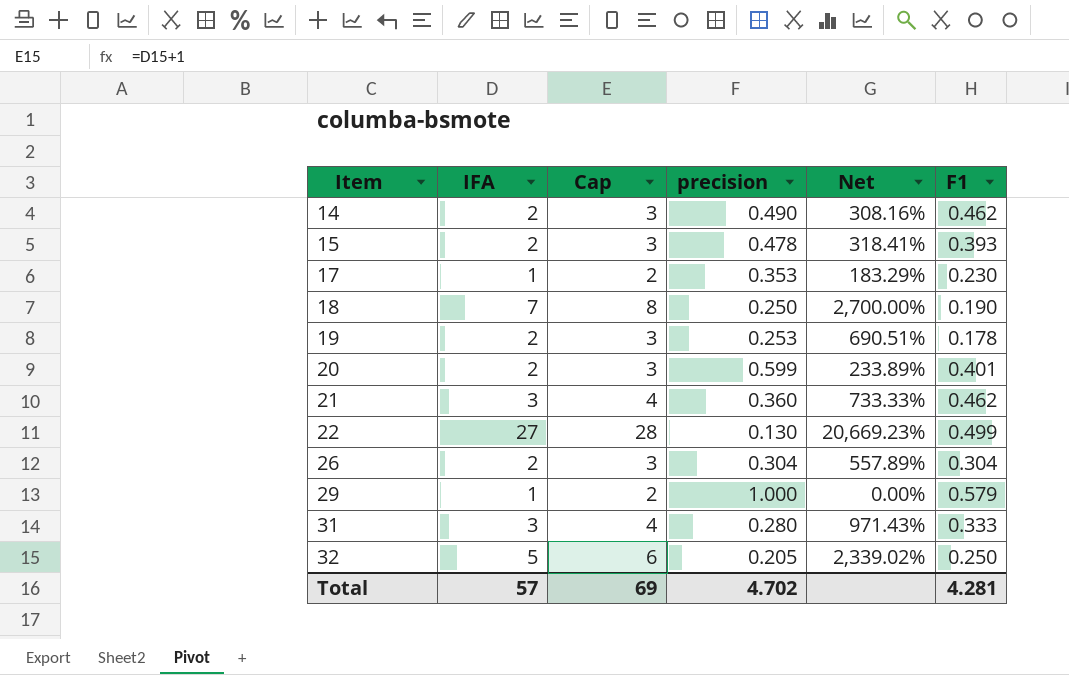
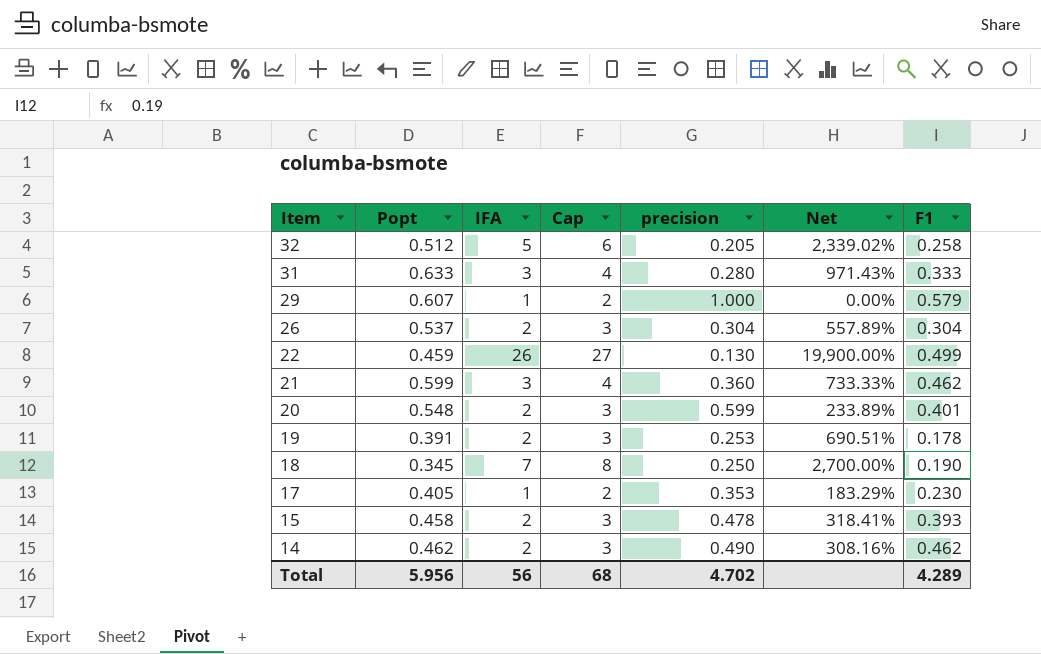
row order: Item ascending -> Item descending
column Popt | position: none -> 2
32 | F1: 0.250 -> 0.258
22 | IFA: 27 -> 26
22 | Cap: 28 -> 27
22 | Net: 20,669.23% -> 19,900.00%
Total | IFA: 57 -> 56
Total | Cap: 69 -> 68
Total | F1: 4.281 -> 4.289

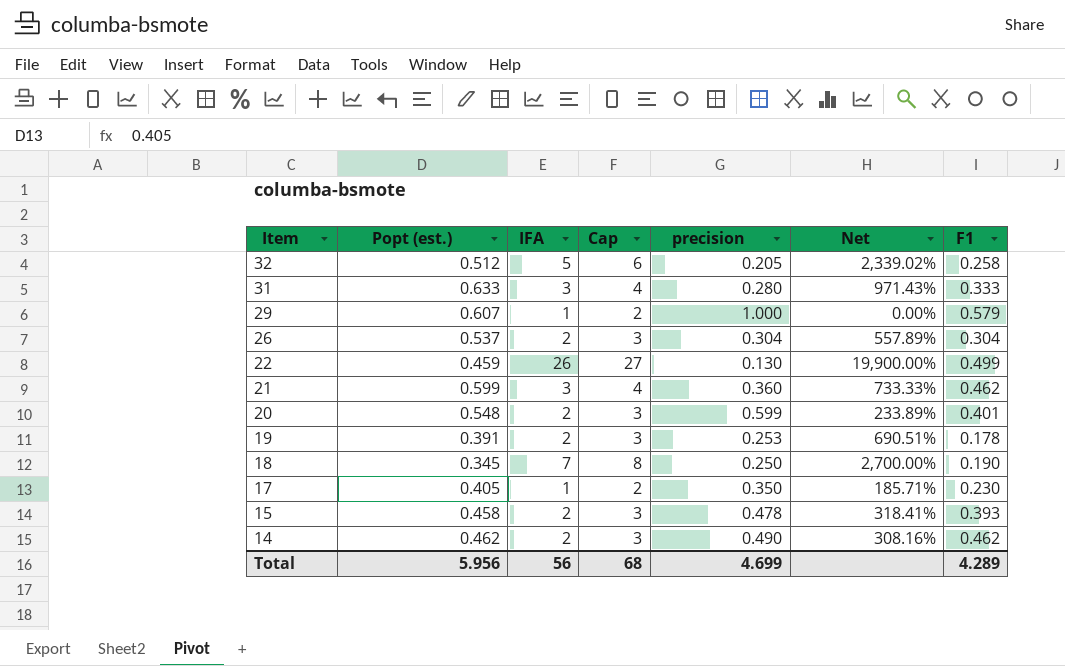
column name: Popt -> Popt (est.)
17 | precision: 0.353 -> 0.350
17 | Net: 183.29% -> 185.71%
Total | precision: 4.702 -> 4.699

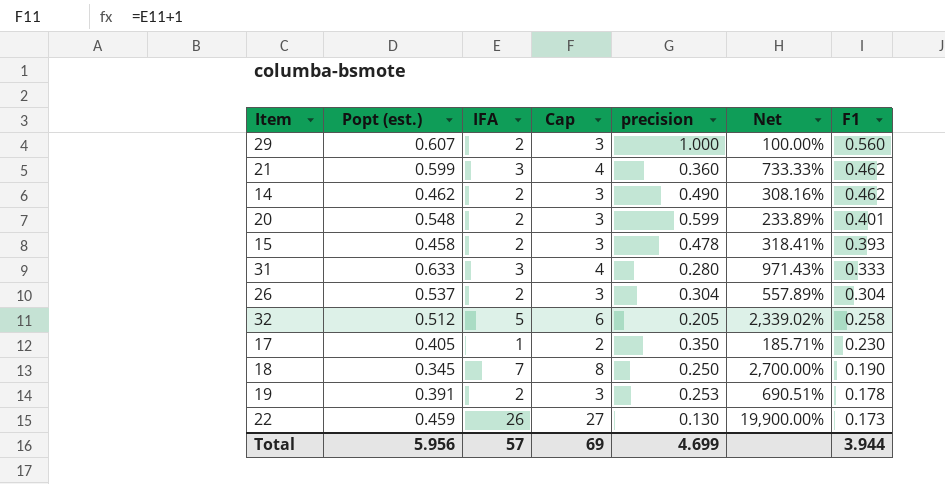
row order: Item descending -> F1 descending
29 | IFA: 1 -> 2
29 | Cap: 2 -> 3
29 | Net: 0.00% -> 100.00%
29 | F1: 0.579 -> 0.560
22 | F1: 0.499 -> 0.173
Total | IFA: 56 -> 57
Total | Cap: 68 -> 69
Total | F1: 4.289 -> 3.944

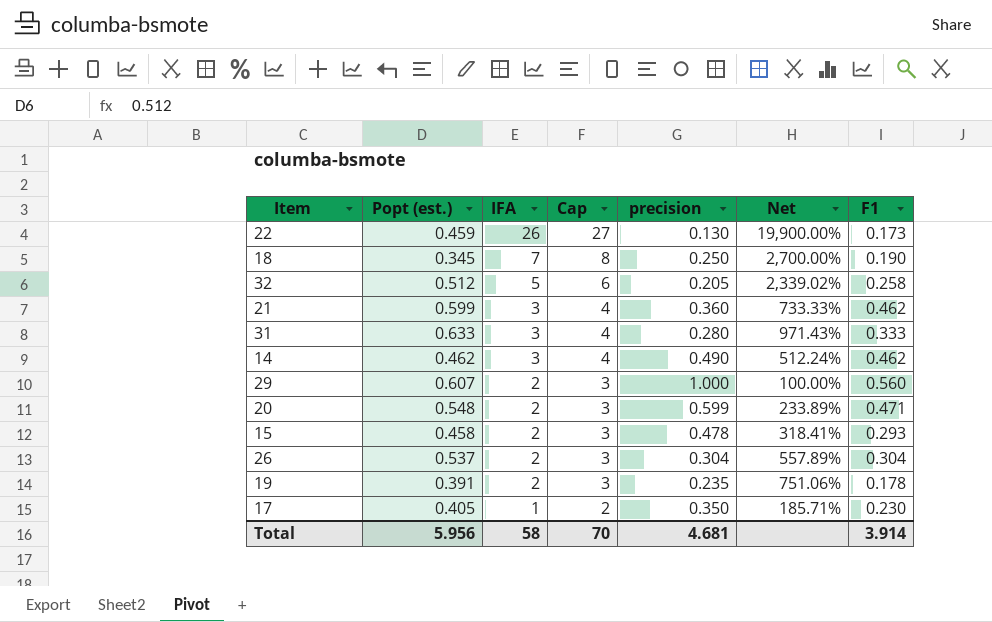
row order: F1 descending -> IFA descending
14 | IFA: 2 -> 3
14 | Cap: 3 -> 4
14 | Net: 308.16% -> 512.24%
20 | F1: 0.401 -> 0.471
15 | F1: 0.393 -> 0.293
19 | precision: 0.253 -> 0.235
19 | Net: 690.51% -> 751.06%
Total | IFA: 57 -> 58
Total | Cap: 69 -> 70
Total | precision: 4.699 -> 4.681
Total | F1: 3.944 -> 3.914

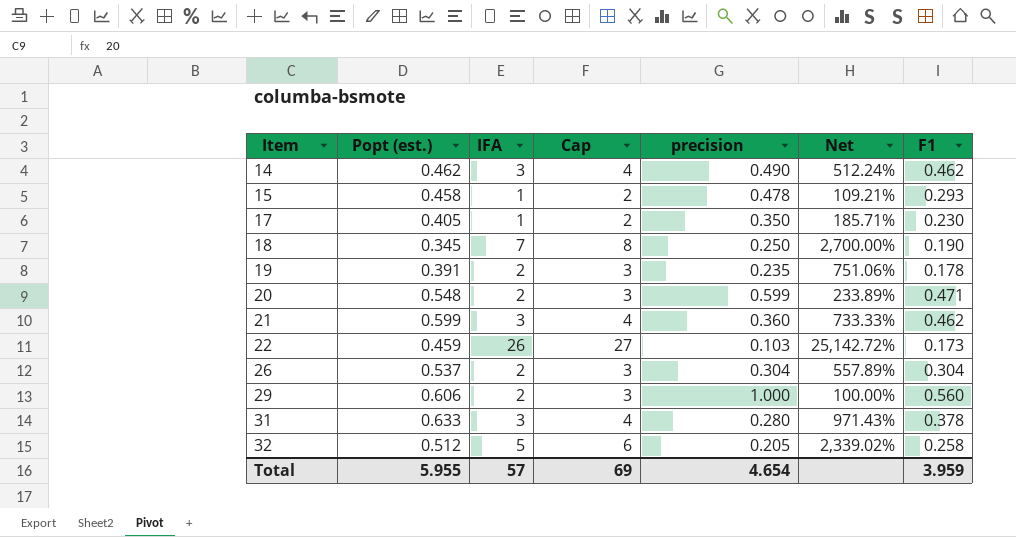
row order: IFA descending -> Item ascending
15 | IFA: 2 -> 1
15 | Cap: 3 -> 2
15 | Net: 318.41% -> 109.21%
22 | precision: 0.130 -> 0.103
22 | Net: 19,900.00% -> 25,142.72%
29 | Popt (est.): 0.607 -> 0.606
31 | F1: 0.333 -> 0.378
Total | Popt (est.): 5.956 -> 5.955
Total | IFA: 58 -> 57
Total | Cap: 70 -> 69
Total | precision: 4.681 -> 4.654
Total | F1: 3.914 -> 3.959

